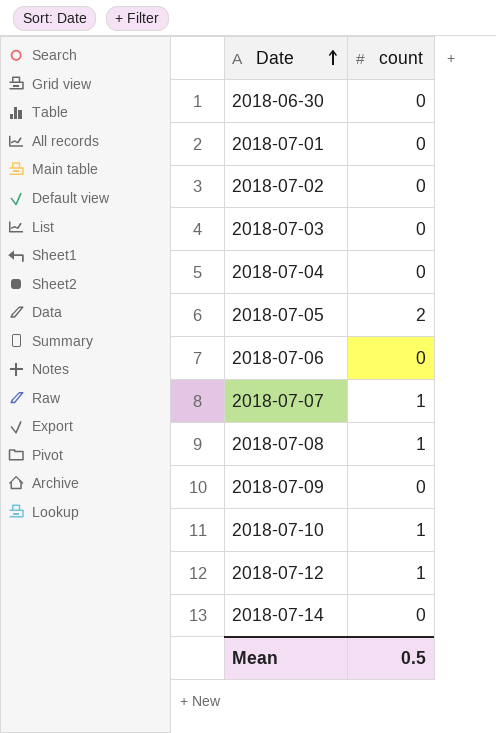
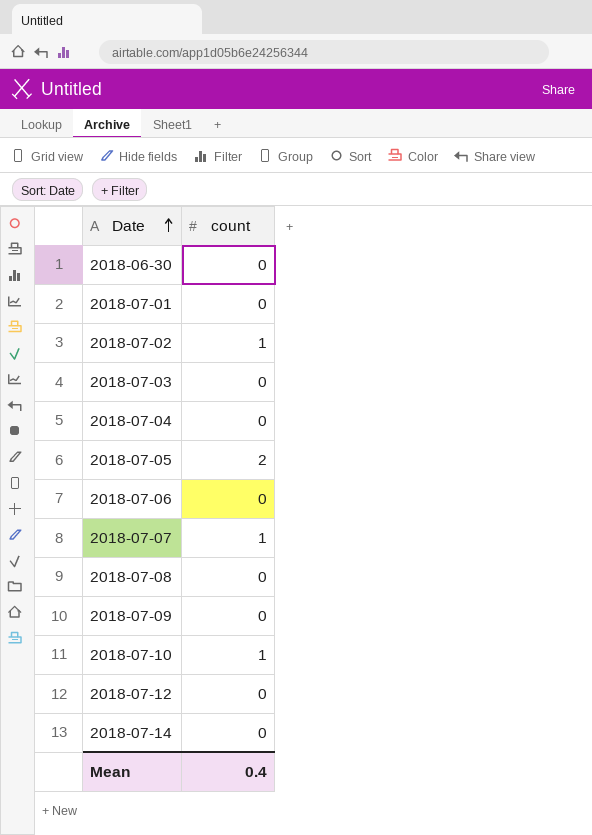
2018-07-02 | count: 0 -> 1
2018-07-08 | count: 1 -> 0
2018-07-12 | count: 1 -> 0
Mean | count: 0.5 -> 0.4

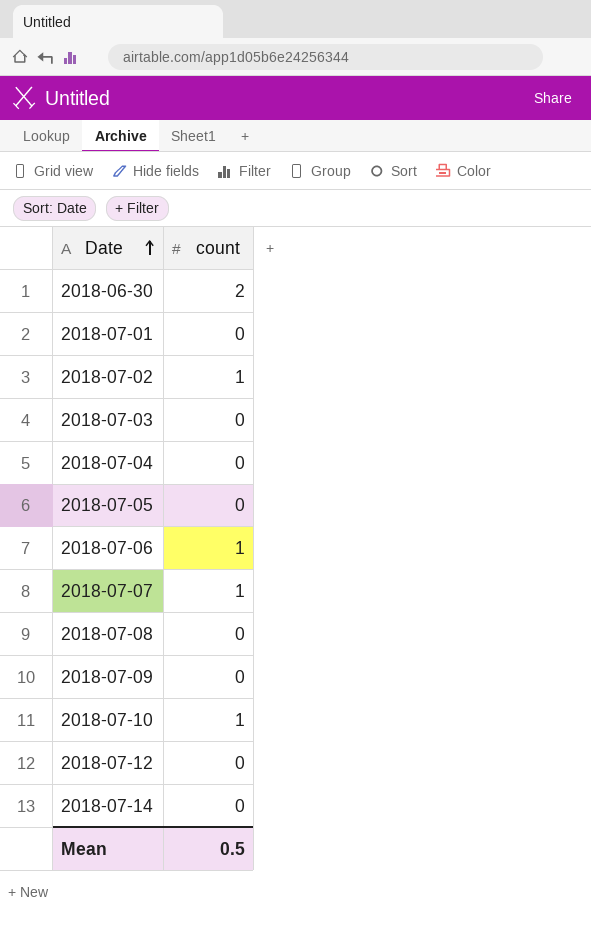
2018-06-30 | count: 0 -> 2
2018-07-05 | count: 2 -> 0
2018-07-06 | count: 0 -> 1
Mean | count: 0.4 -> 0.5

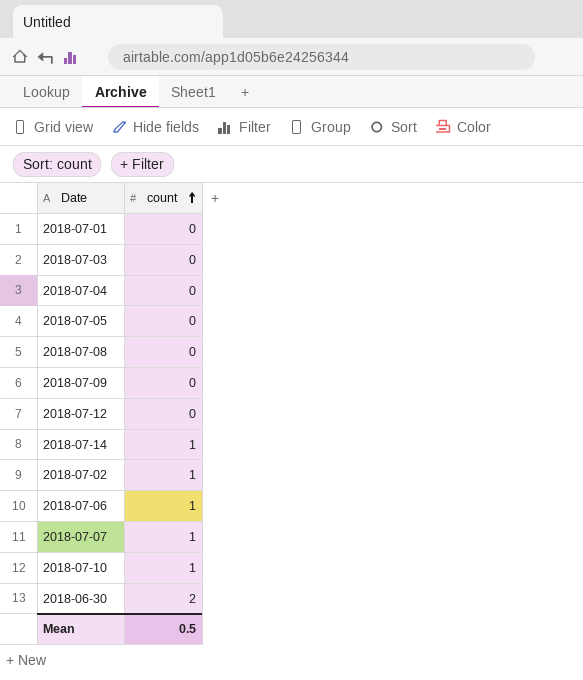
row order: Date ascending -> count ascending
2018-07-14 | count: 0 -> 1

